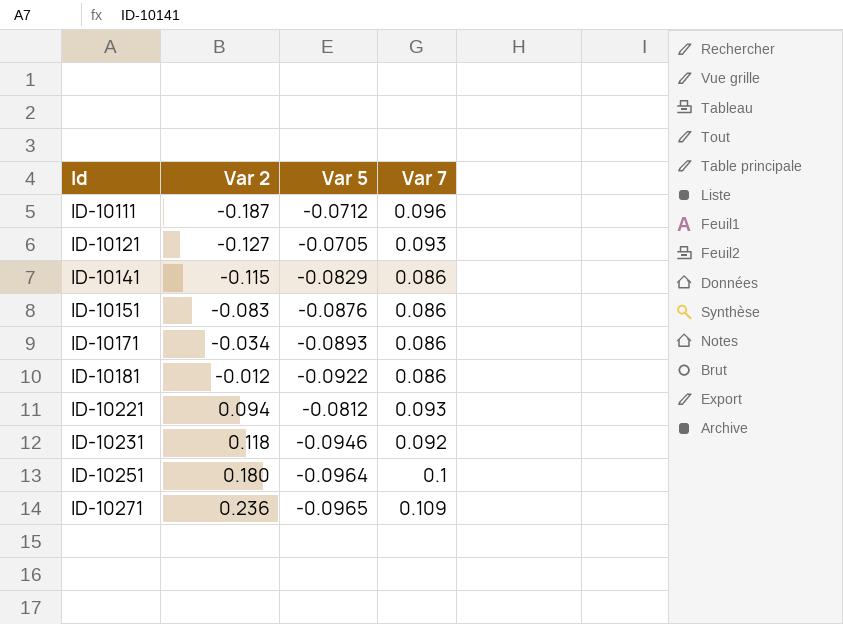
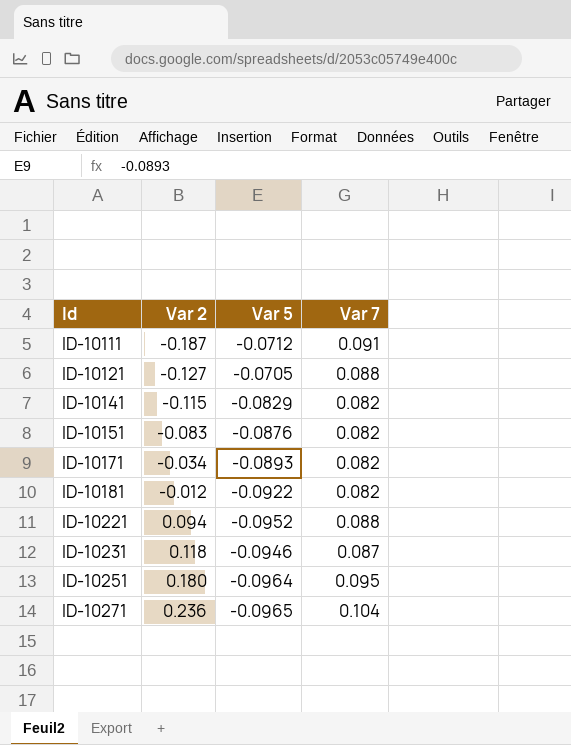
ID-10111 | Var 7: 0.096 -> 0.091
ID-10121 | Var 7: 0.093 -> 0.088
ID-10141 | Var 7: 0.086 -> 0.082
ID-10151 | Var 7: 0.086 -> 0.082
ID-10171 | Var 7: 0.086 -> 0.082
ID-10181 | Var 7: 0.086 -> 0.082
ID-10221 | Var 5: -0.0812 -> -0.0952
ID-10221 | Var 7: 0.093 -> 0.088
ID-10231 | Var 7: 0.092 -> 0.087
ID-10251 | Var 7: 0.1 -> 0.095
ID-10271 | Var 7: 0.109 -> 0.104

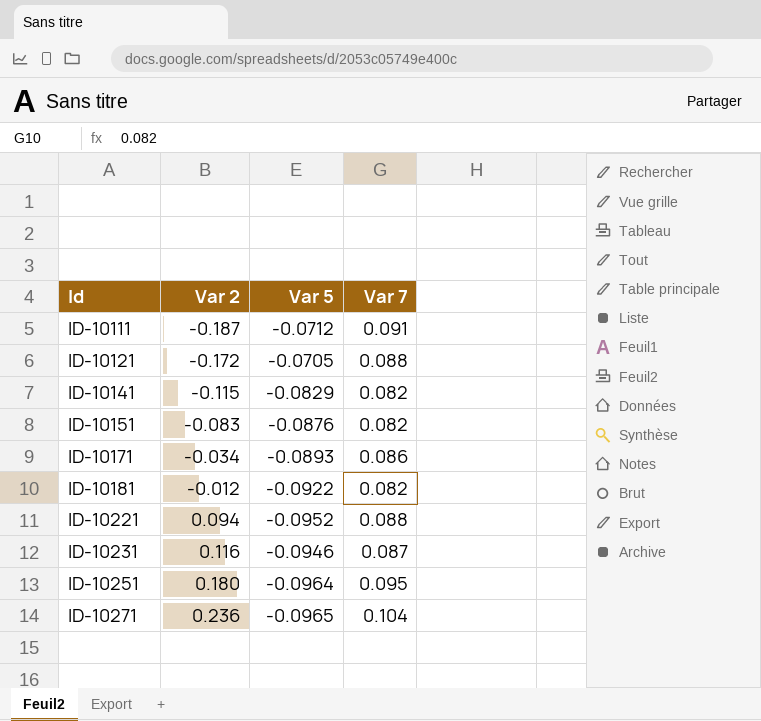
ID-10121 | Var 2: -0.127 -> -0.172
ID-10171 | Var 7: 0.082 -> 0.086
ID-10231 | Var 2: 0.118 -> 0.116

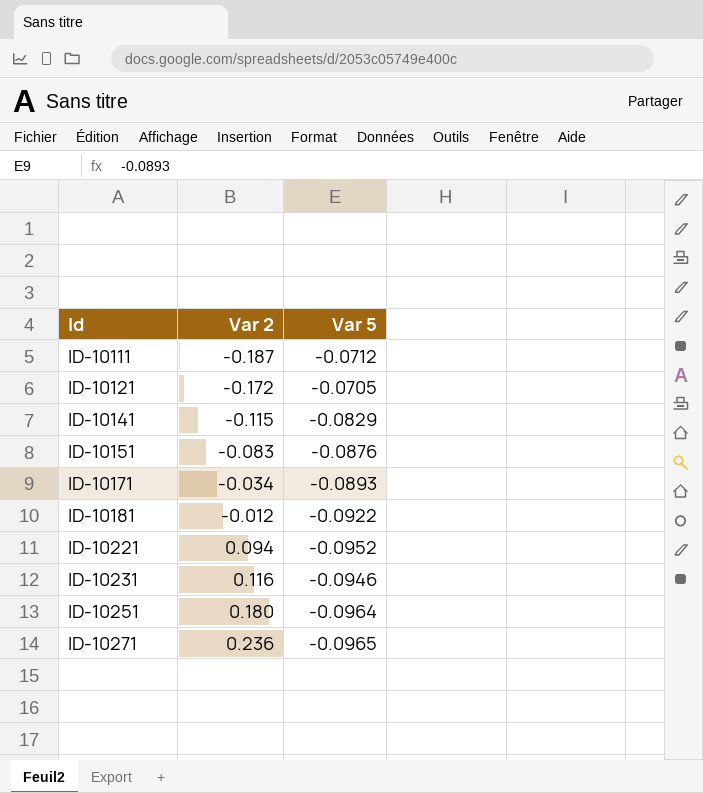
column Var 7 | position: 4 -> none

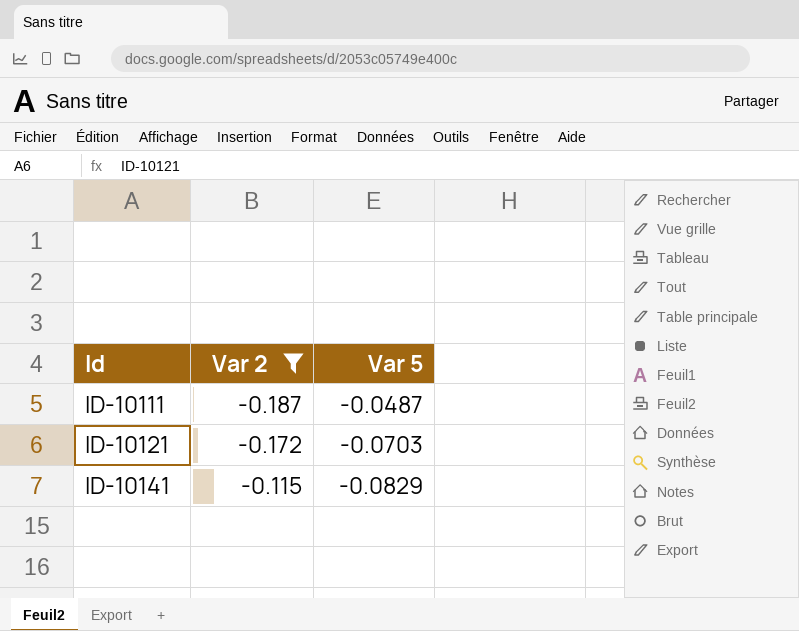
filter: none -> Var 2 <= -0.115
ID-10111 | Var 5: -0.0712 -> -0.0487
ID-10121 | Var 5: -0.0705 -> -0.0703

